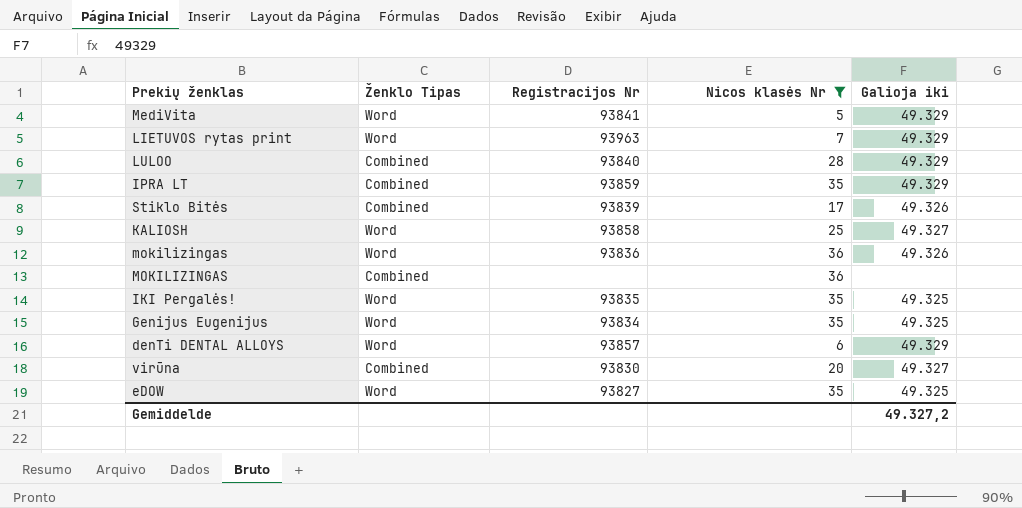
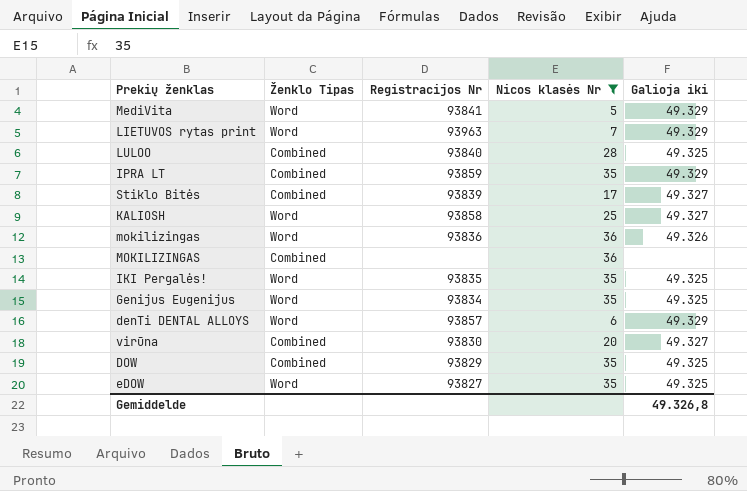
LULOO | Galioja iki: 49.329 -> 49.325
Stiklo Bitės | Galioja iki: 49.326 -> 49.327
row DOW: none -> Combined | 93829 | 35 | 49.325
Gemiddelde | Galioja iki: 49.327,2 -> 49.326,8

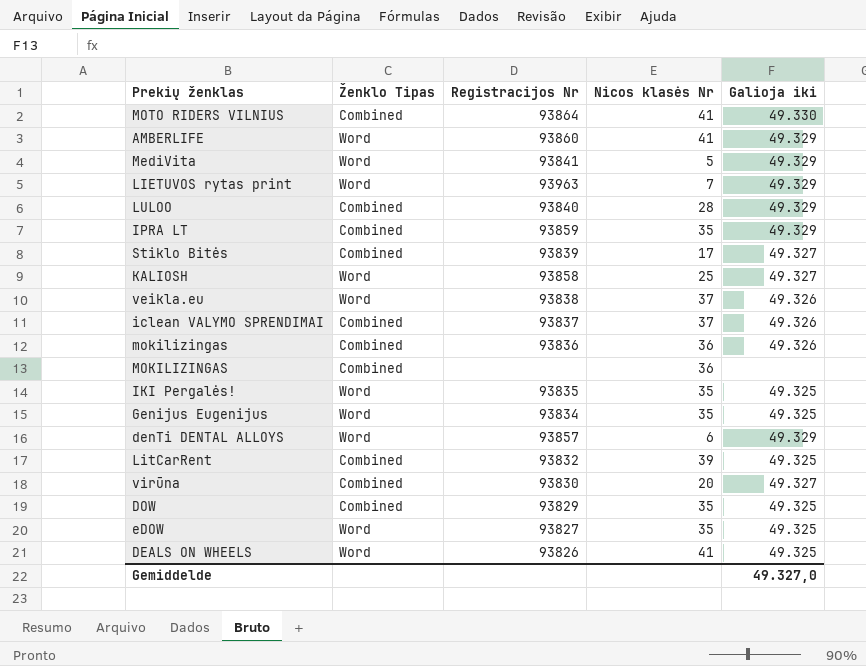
filter: Nicos klasės Nr <= 36 -> none
LULOO | Galioja iki: 49.325 -> 49.329
mokilizingas | Ženklo Tipas: Word -> Combined
Gemiddelde | Galioja iki: 49.326,8 -> 49.327,0

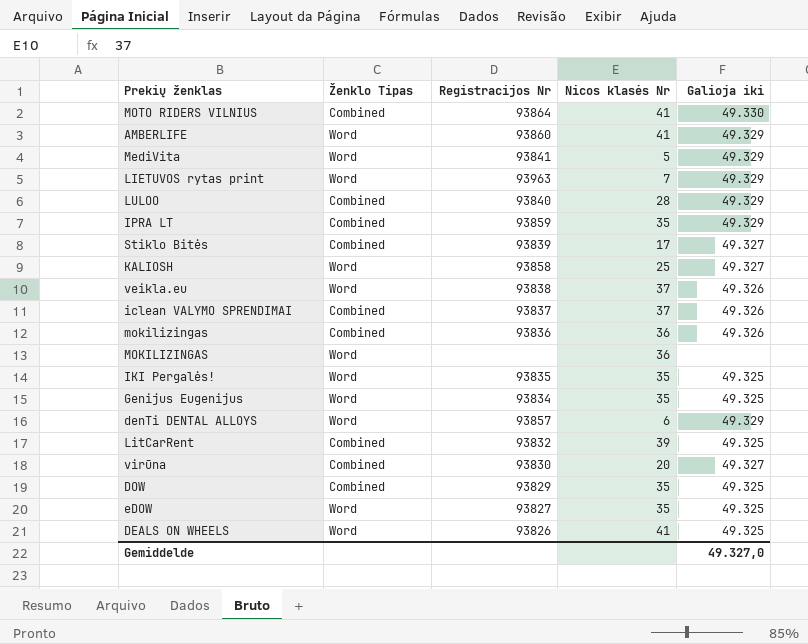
MOKILIZINGAS | Ženklo Tipas: Combined -> Word

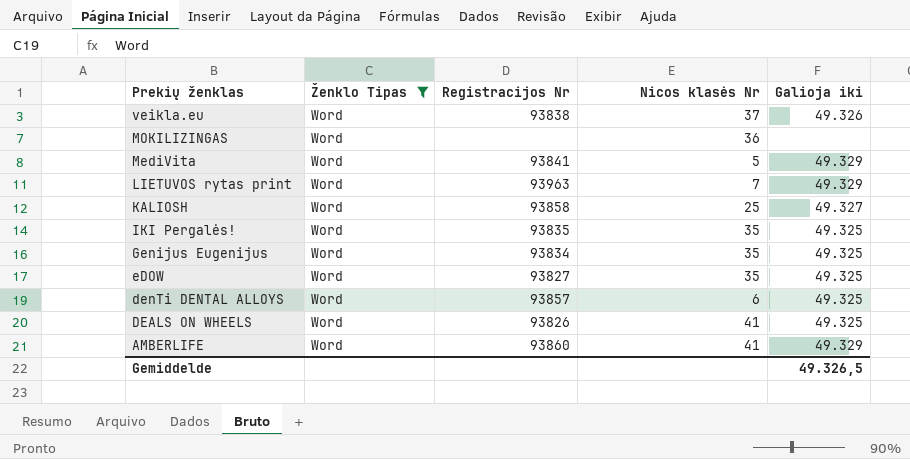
filter: none -> Ženklo Tipas = Word
row order: none -> Prekių ženklas descending
denTi DENTAL ALLOYS | Galioja iki: 49.329 -> 49.325
Gemiddelde | Galioja iki: 49.327,0 -> 49.326,5

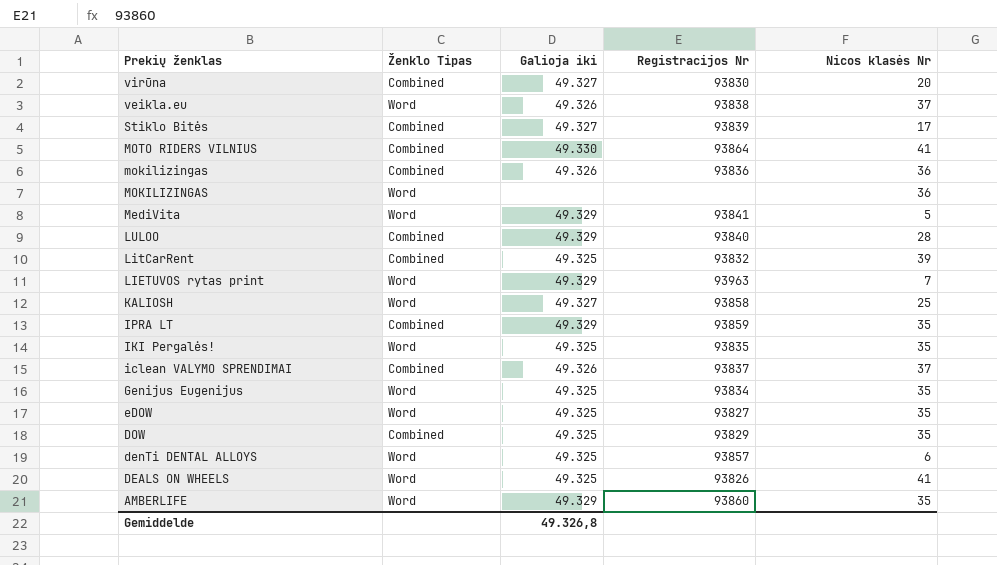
filter: Ženklo Tipas = Word -> none
column Galioja iki | position: 5 -> 3
AMBERLIFE | Nicos klasės Nr: 41 -> 35
Gemiddelde | Galioja iki: 49.326,5 -> 49.326,8

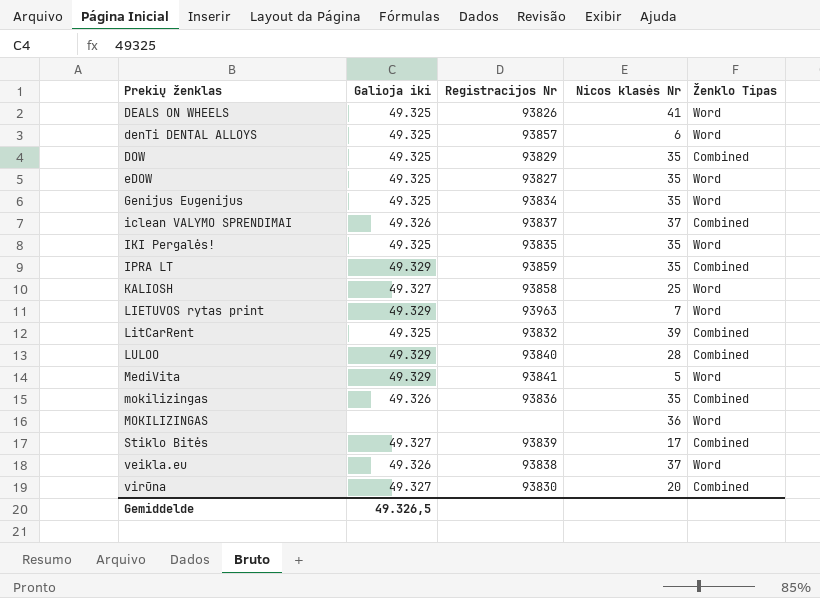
row order: Prekių ženklas descending -> Prekių ženklas ascending
column Ženklo Tipas | position: 2 -> 5
row MOTO RIDERS VILNIUS: Combined | 49.330 | 93864 | 41 -> none
row AMBERLIFE: Word | 49.329 | 93860 | 35 -> none
mokilizingas | Nicos klasės Nr: 36 -> 35
Gemiddelde | Galioja iki: 49.326,8 -> 49.326,5

